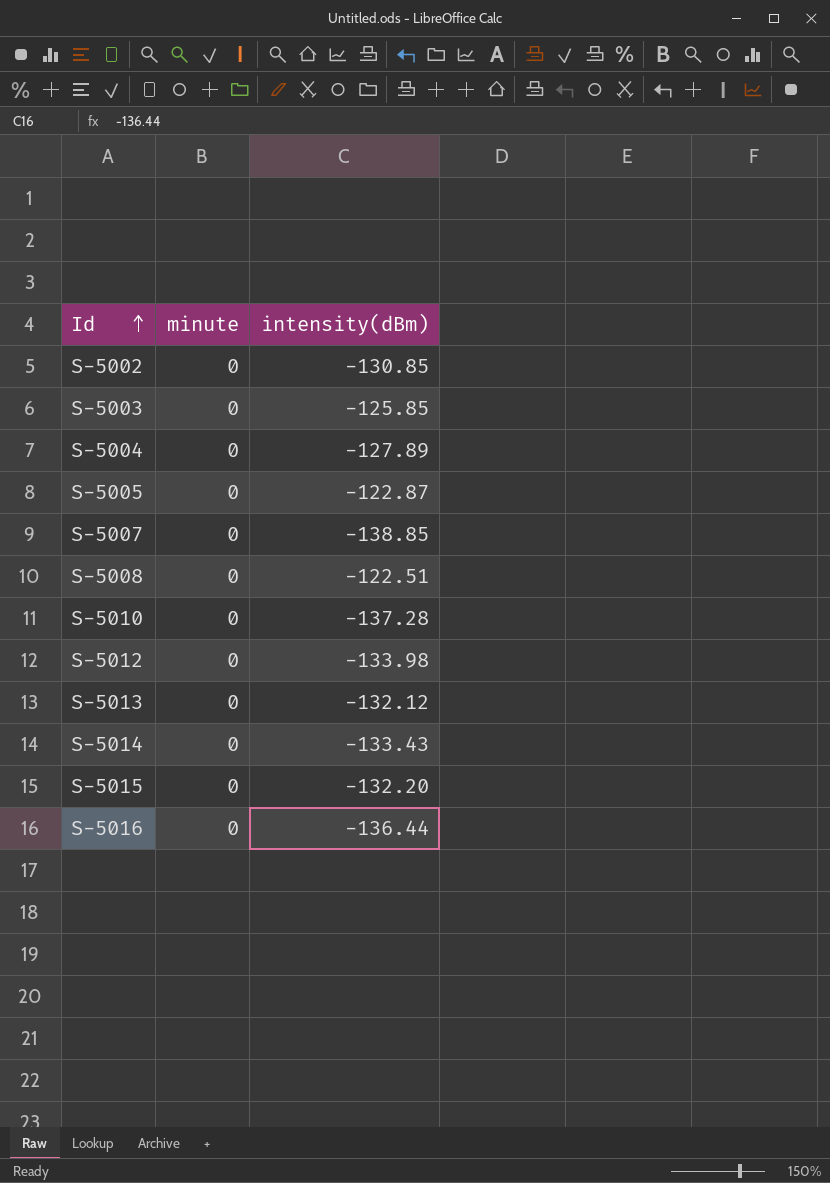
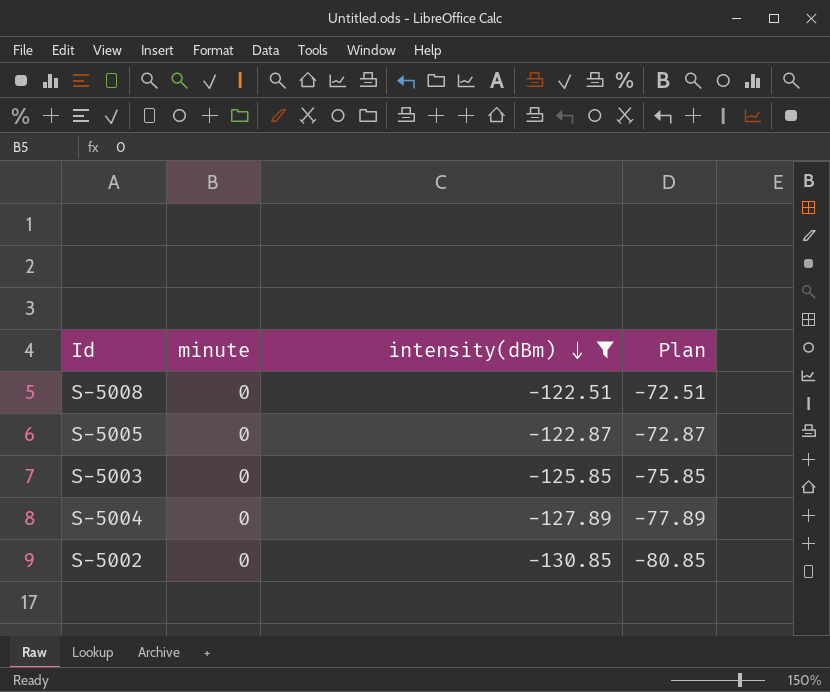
filter: none -> intensity(dBm) >= -130.85
row order: Id ascending -> intensity(dBm) descending
column Plan | formula: none -> [intensity(dBm)] + 50

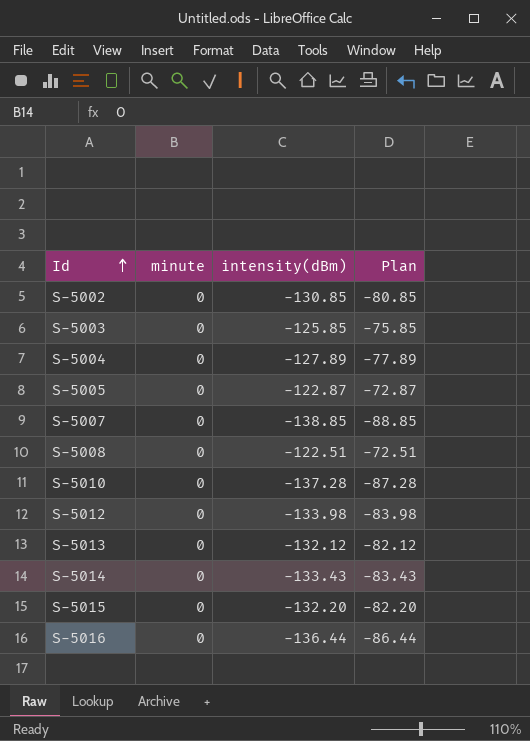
filter: intensity(dBm) >= -130.85 -> none
row order: intensity(dBm) descending -> Id ascending

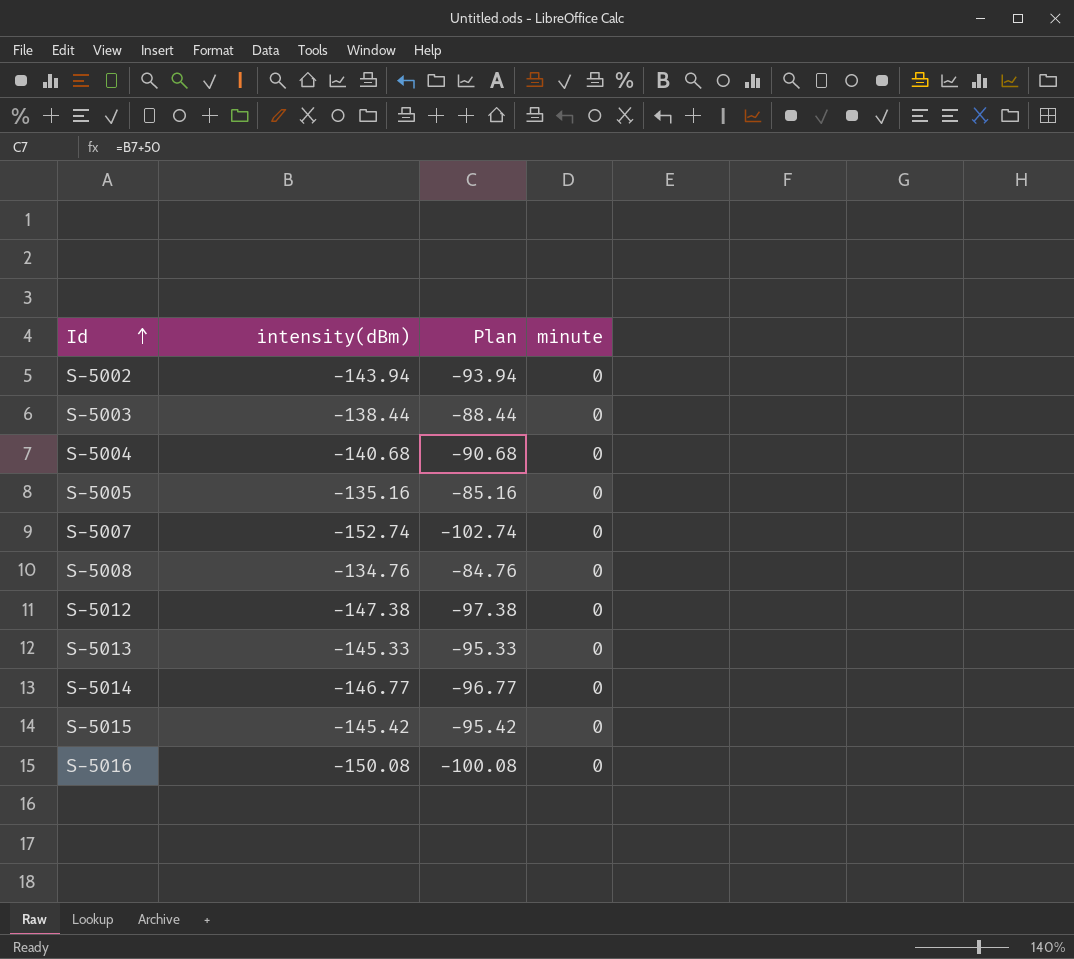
column minute | position: 2 -> 4
row S-5010: 0 | -137.28 | -87.28 -> none
S-5002 | intensity(dBm): -130.85 -> -143.94
S-5002 | Plan: -80.85 -> -93.94
S-5003 | intensity(dBm): -125.85 -> -138.44
S-5003 | Plan: -75.85 -> -88.44
S-5004 | intensity(dBm): -127.89 -> -140.68
S-5004 | Plan: -77.89 -> -90.68
S-5005 | intensity(dBm): -122.87 -> -135.16
S-5005 | Plan: -72.87 -> -85.16
S-5007 | intensity(dBm): -138.85 -> -152.74
S-5007 | Plan: -88.85 -> -102.74
S-5008 | intensity(dBm): -122.51 -> -134.76
S-5008 | Plan: -72.51 -> -84.76
S-5012 | intensity(dBm): -133.98 -> -147.38
S-5012 | Plan: -83.98 -> -97.38
S-5013 | intensity(dBm): -132.12 -> -145.33
S-5013 | Plan: -82.12 -> -95.33
S-5014 | intensity(dBm): -133.43 -> -146.77
S-5014 | Plan: -83.43 -> -96.77
S-5015 | intensity(dBm): -132.20 -> -145.42
S-5015 | Plan: -82.20 -> -95.42
S-5016 | intensity(dBm): -136.44 -> -150.08
S-5016 | Plan: -86.44 -> -100.08

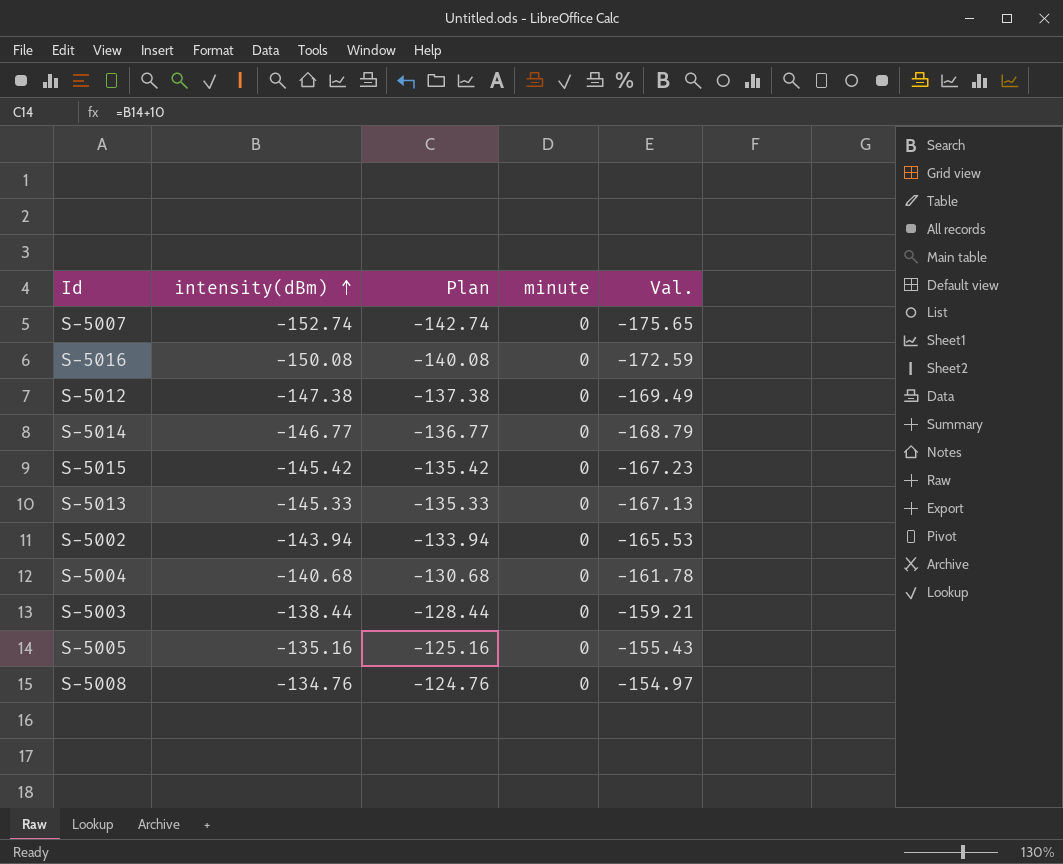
row order: Id ascending -> intensity(dBm) ascending
column Plan | formula: [intensity(dBm)] + 50 -> [intensity(dBm)] + 10
column Val. | formula: none -> [intensity(dBm)] * 1.15

